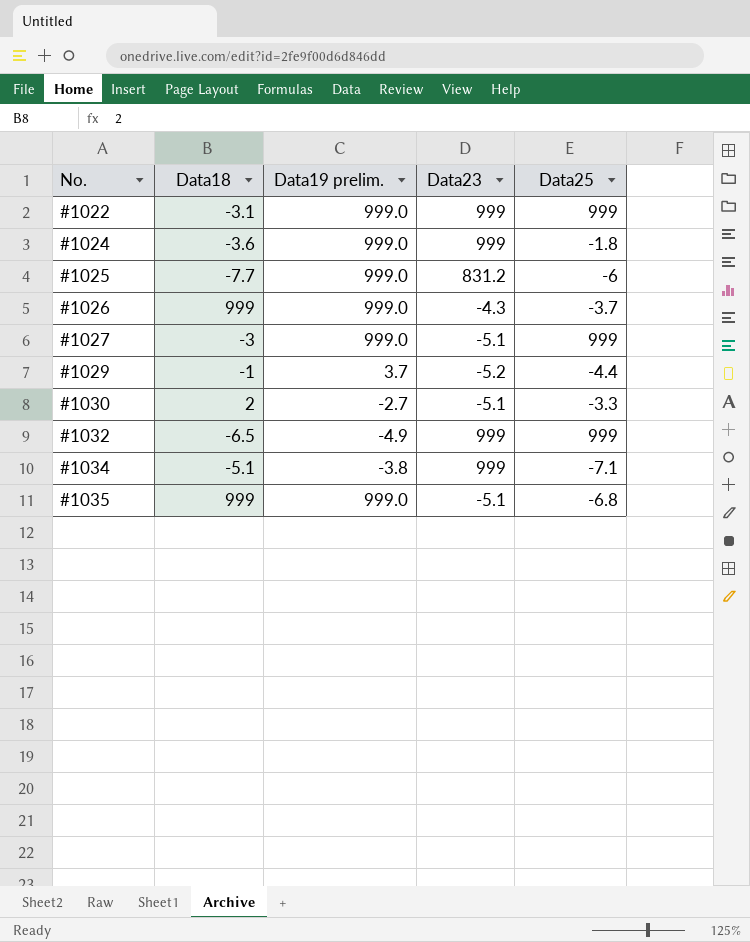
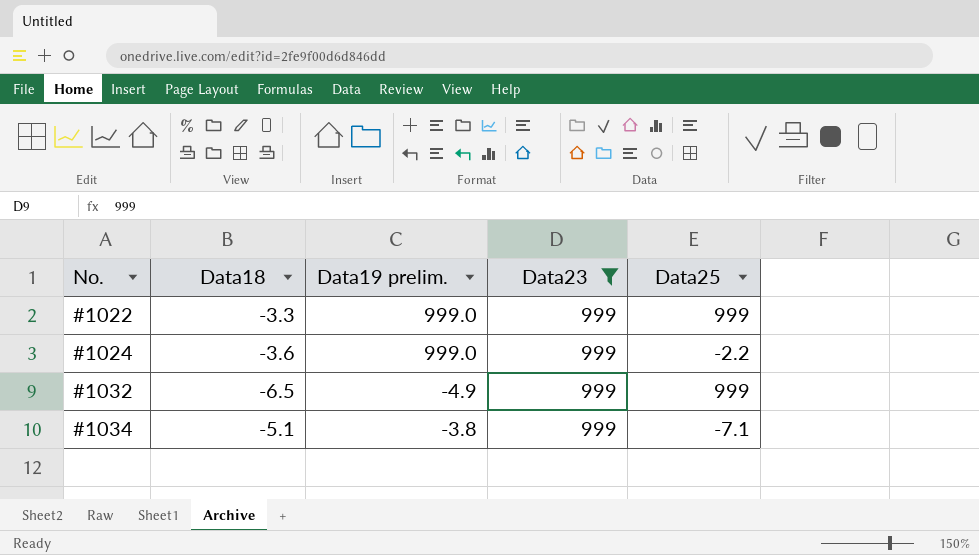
filter: none -> Data23 = 999
#1022 | Data18: -3.1 -> -3.3
#1024 | Data25: -1.8 -> -2.2

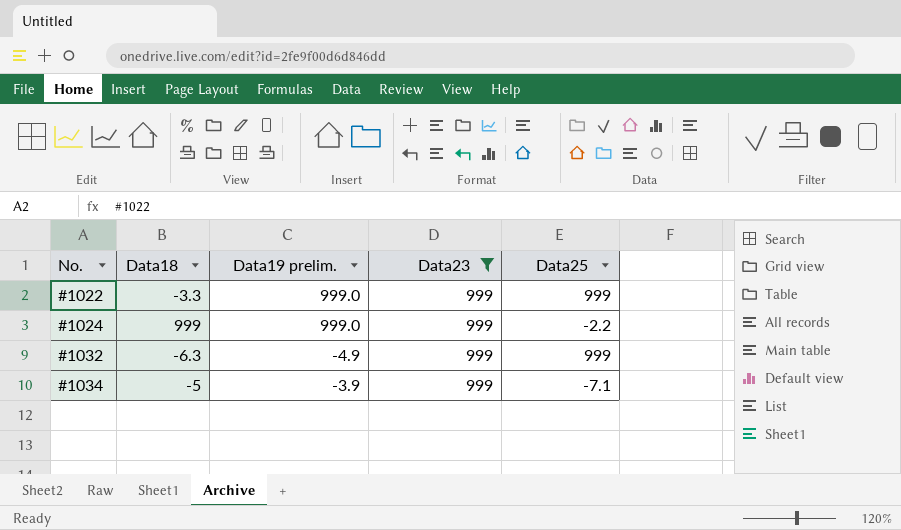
#1024 | Data18: -3.6 -> 999
#1032 | Data18: -6.5 -> -6.3
#1034 | Data18: -5.1 -> -5
#1034 | Data19 prelim.: -3.8 -> -3.9

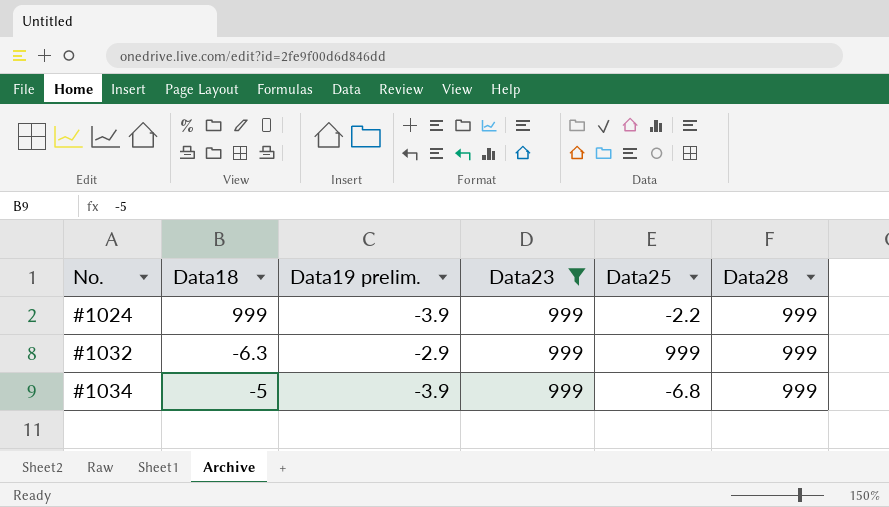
column Data28 | position: none -> 6
row #1022: -3.3 | 999.0 | 999 | 999 -> none
#1024 | Data19 prelim.: 999.0 -> -3.9
#1032 | Data19 prelim.: -4.9 -> -2.9
#1034 | Data25: -7.1 -> -6.8

